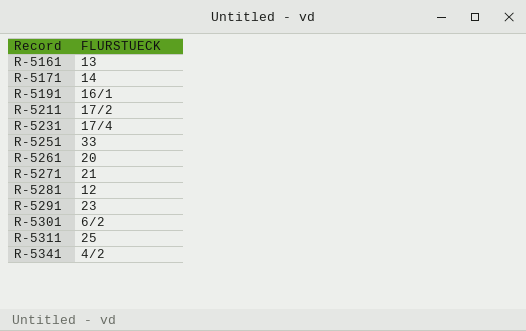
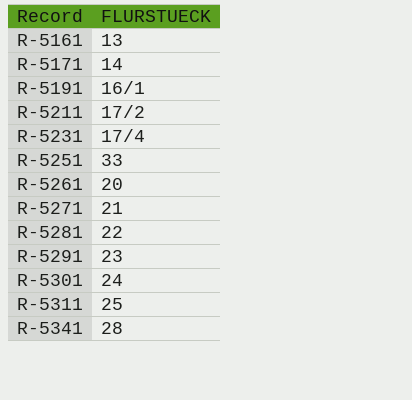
R-5281 | FLURSTUECK: 12 -> 22
R-5301 | FLURSTUECK: 6/2 -> 24
R-5341 | FLURSTUECK: 4/2 -> 28

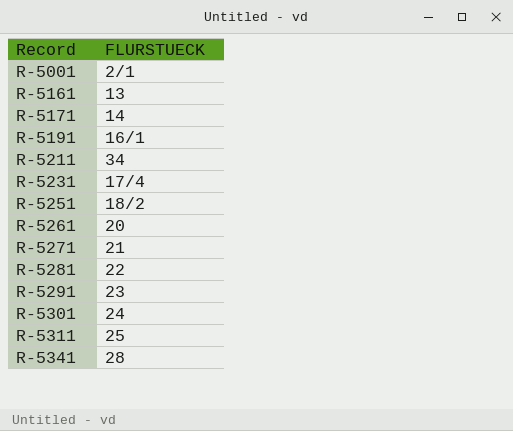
row R-5001: none -> 2/1
R-5211 | FLURSTUECK: 17/2 -> 34
R-5251 | FLURSTUECK: 33 -> 18/2

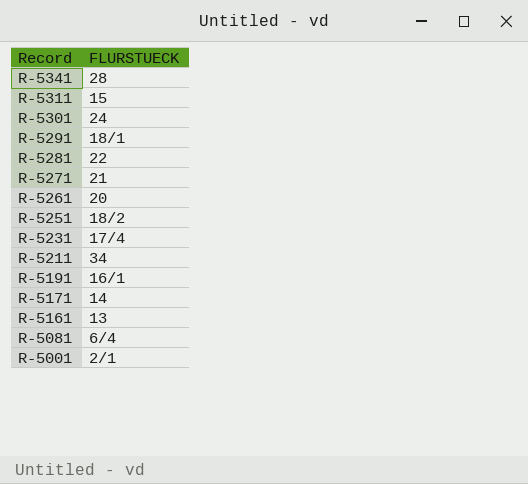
row order: Record ascending -> Record descending
R-5311 | FLURSTUECK: 25 -> 15
R-5291 | FLURSTUECK: 23 -> 18/1
row R-5081: none -> 6/4

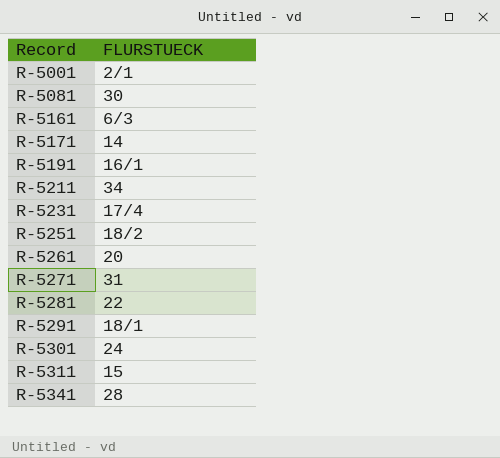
row order: Record descending -> Record ascending
R-5081 | FLURSTUECK: 6/4 -> 30
R-5161 | FLURSTUECK: 13 -> 6/3
R-5271 | FLURSTUECK: 21 -> 31

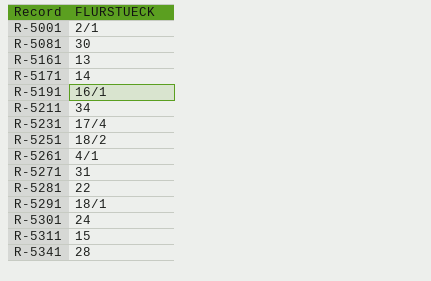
R-5161 | FLURSTUECK: 6/3 -> 13
R-5261 | FLURSTUECK: 20 -> 4/1

